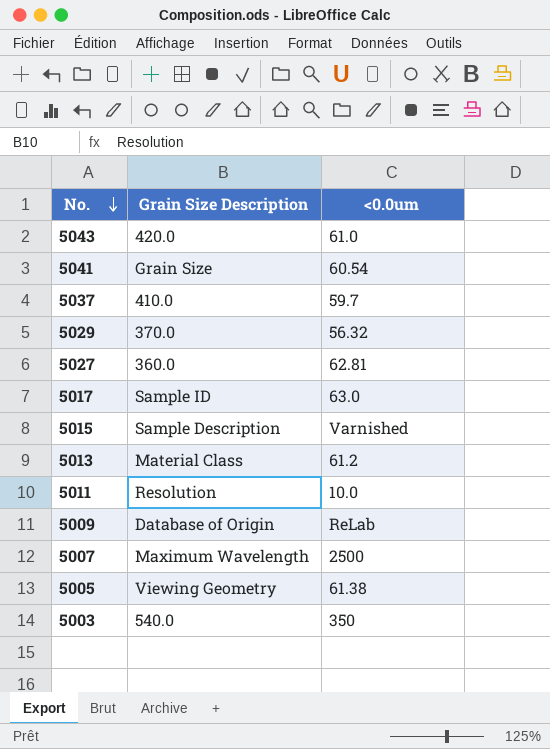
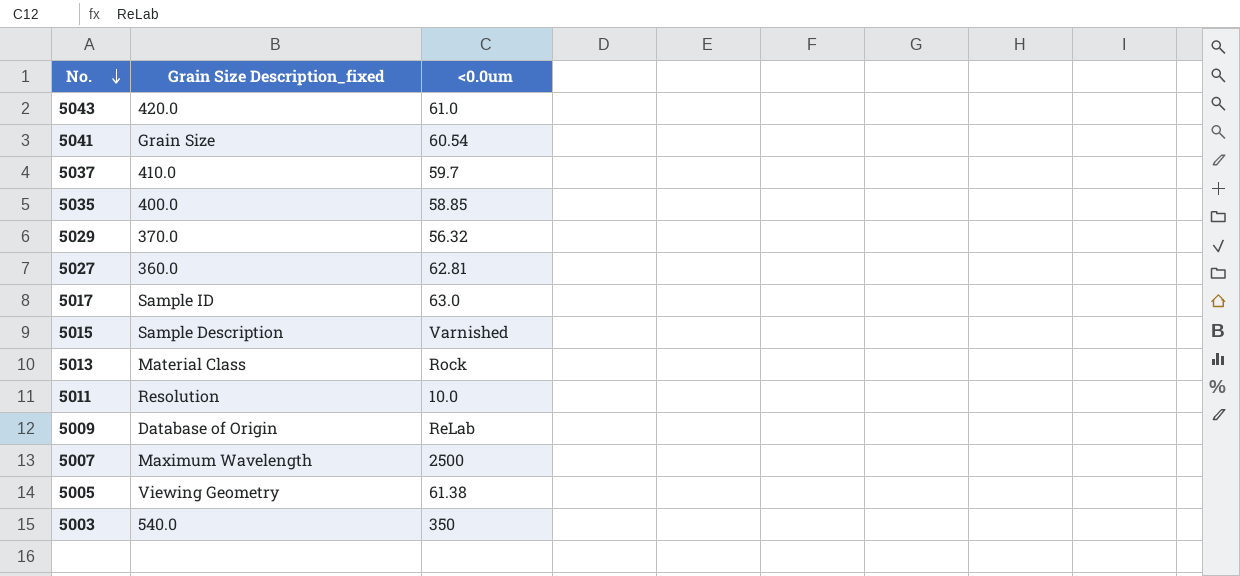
column name: Grain Size Description -> Grain Size Description_fixed
row 5035: none -> 400.0 | 58.85
5013 | <0.0um: 61.2 -> Rock

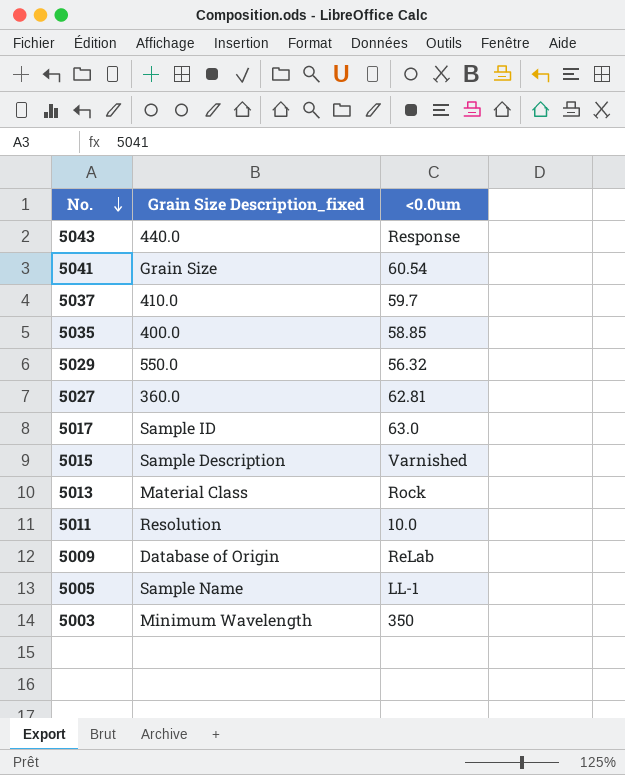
row 5007: Maximum Wavelength | 2500 -> none
5043 | Grain Size Description_fixed: 420.0 -> 440.0
5043 | <0.0um: 61.0 -> Response
5029 | Grain Size Description_fixed: 370.0 -> 550.0
5005 | Grain Size Description_fixed: Viewing Geometry -> Sample Name
5005 | <0.0um: 61.38 -> LL-1
5003 | Grain Size Description_fixed: 540.0 -> Minimum Wavelength

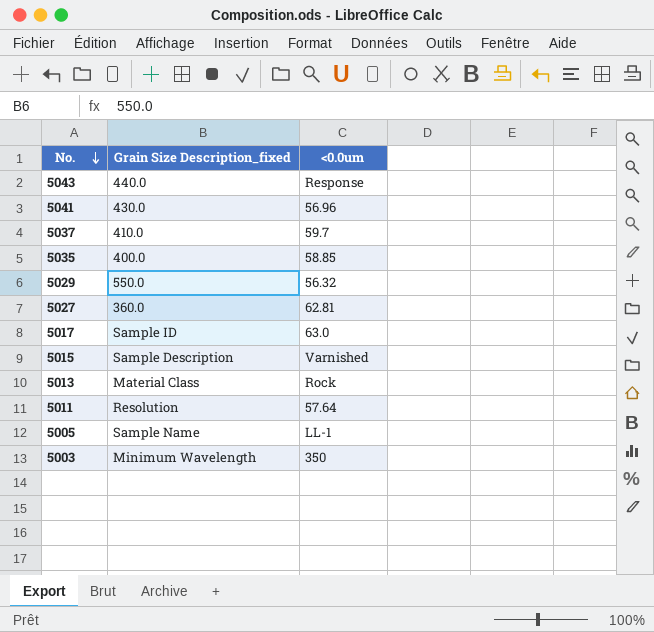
row 5009: Database of Origin | ReLab -> none
5041 | Grain Size Description_fixed: Grain Size -> 430.0
5041 | <0.0um: 60.54 -> 56.96
5011 | <0.0um: 10.0 -> 57.64

